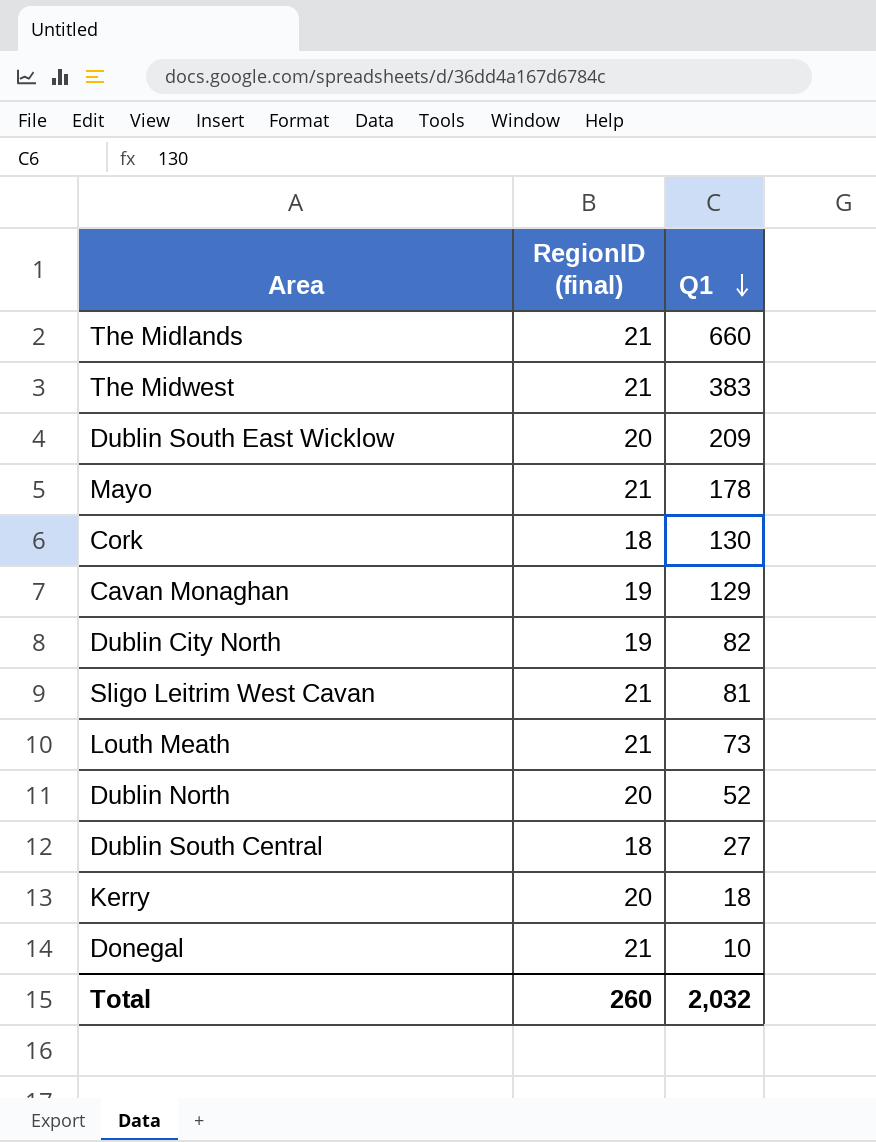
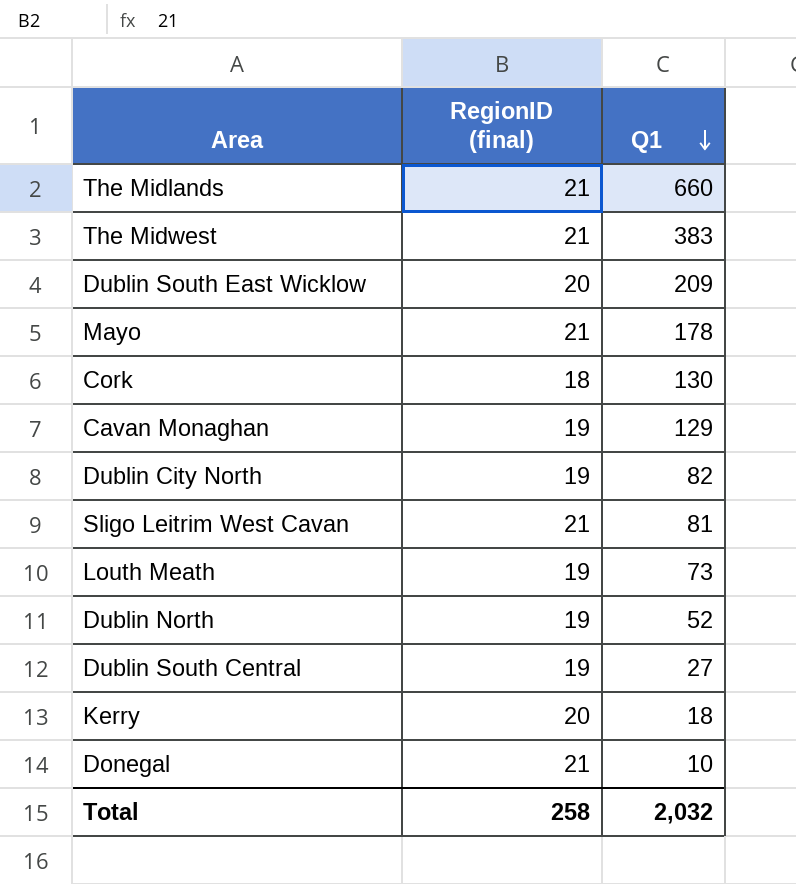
Louth Meath | RegionID (final): 21 -> 19
Dublin North | RegionID (final): 20 -> 19
Dublin South Central | RegionID (final): 18 -> 19
Total | RegionID (final): 260 -> 258

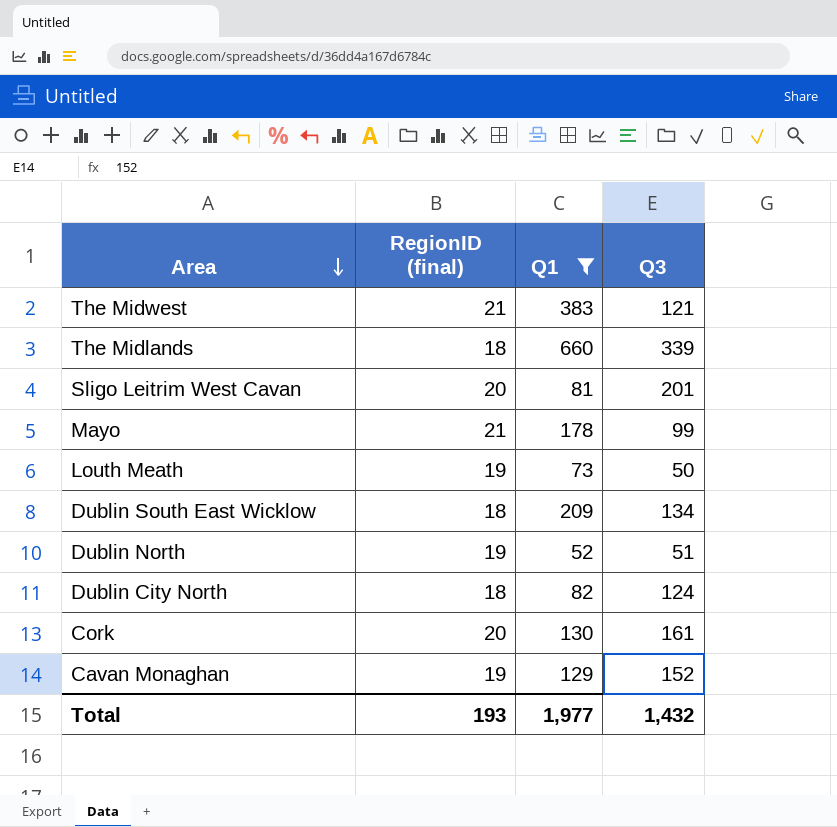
filter: none -> Q1 >= 52
row order: Q1 descending -> Area descending
column Q3 | position: none -> 4
The Midlands | RegionID (final): 21 -> 18
Sligo Leitrim West Cavan | RegionID (final): 21 -> 20
Dublin South East Wicklow | RegionID (final): 20 -> 18
Dublin City North | RegionID (final): 19 -> 18
Cork | RegionID (final): 18 -> 20
Total | RegionID (final): 258 -> 193
Total | Q1: 2,032 -> 1,977

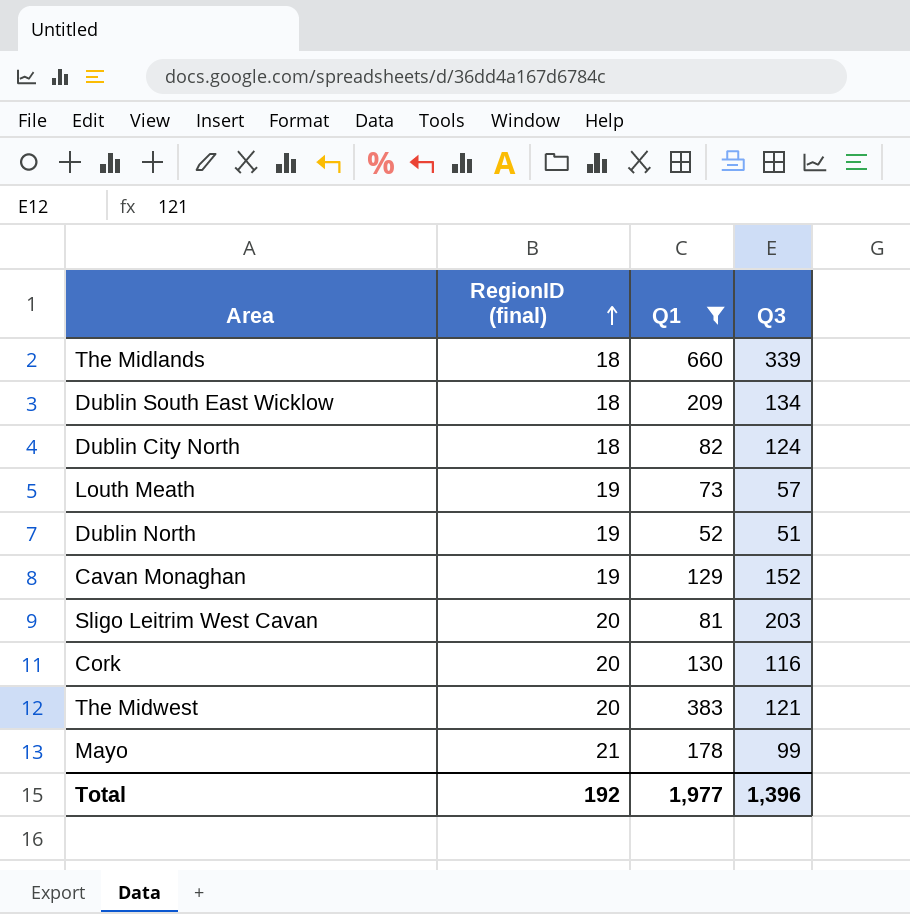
row order: Area descending -> RegionID (final) ascending
Louth Meath | Q3: 50 -> 57
Sligo Leitrim West Cavan | Q3: 201 -> 203
Cork | Q3: 161 -> 116
The Midwest | RegionID (final): 21 -> 20
Total | RegionID (final): 193 -> 192
Total | Q3: 1,432 -> 1,396

